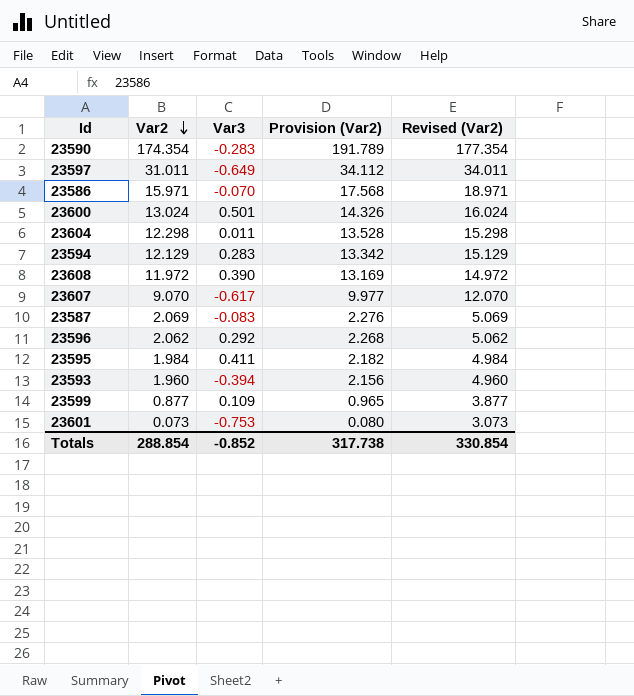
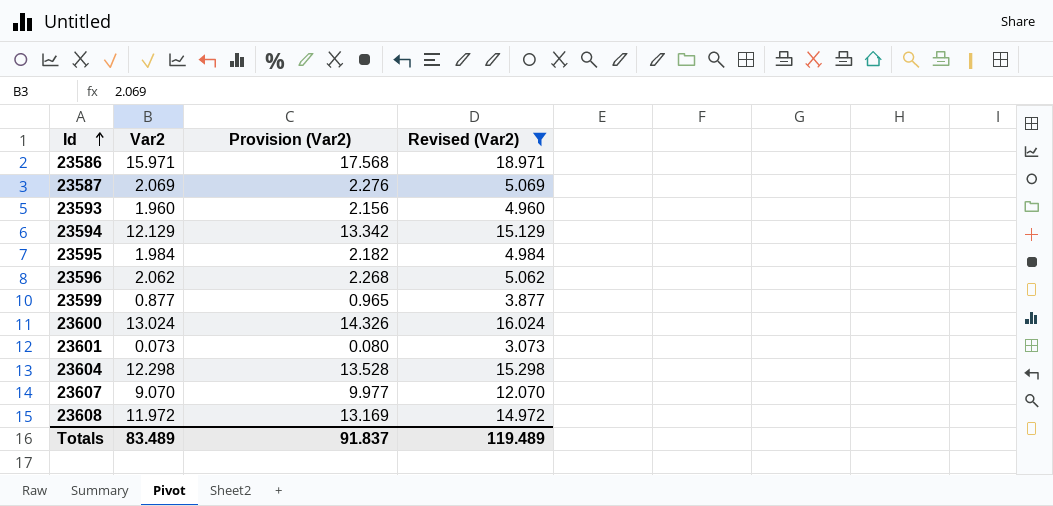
filter: none -> Revised (Var2) <= 18.971
row order: Var2 descending -> Id ascending
column Var3 | position: 3 -> none
Totals | Var2: 288.854 -> 83.489
Totals | Provision (Var2): 317.738 -> 91.837
Totals | Revised (Var2): 330.854 -> 119.489

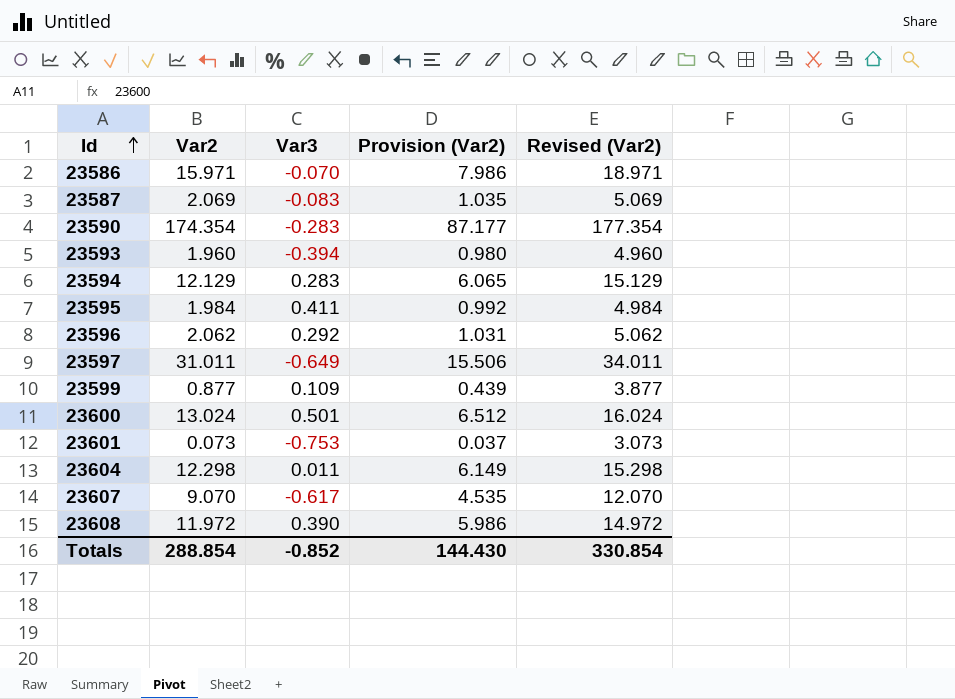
filter: Revised (Var2) <= 18.971 -> none
column Var3 | position: none -> 3
column Provision (Var2) | formula: [Var2] * 1.1 -> [Var2] * 0.5
Totals | Var2: 83.489 -> 288.854
Totals | Provision (Var2): 91.837 -> 144.430
Totals | Revised (Var2): 119.489 -> 330.854

